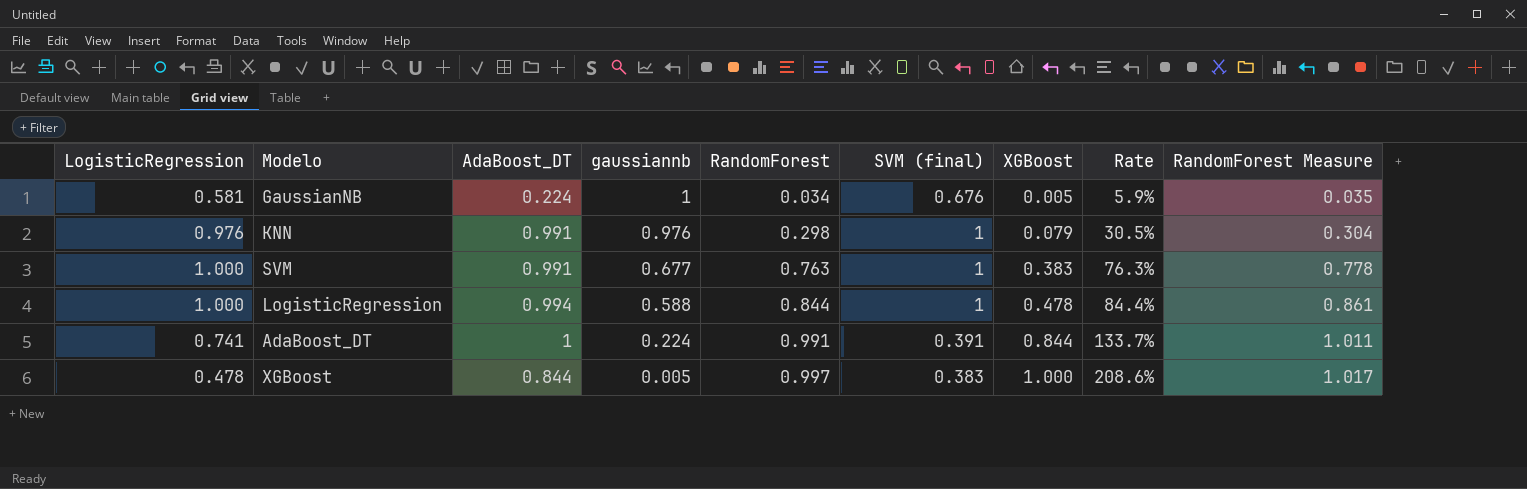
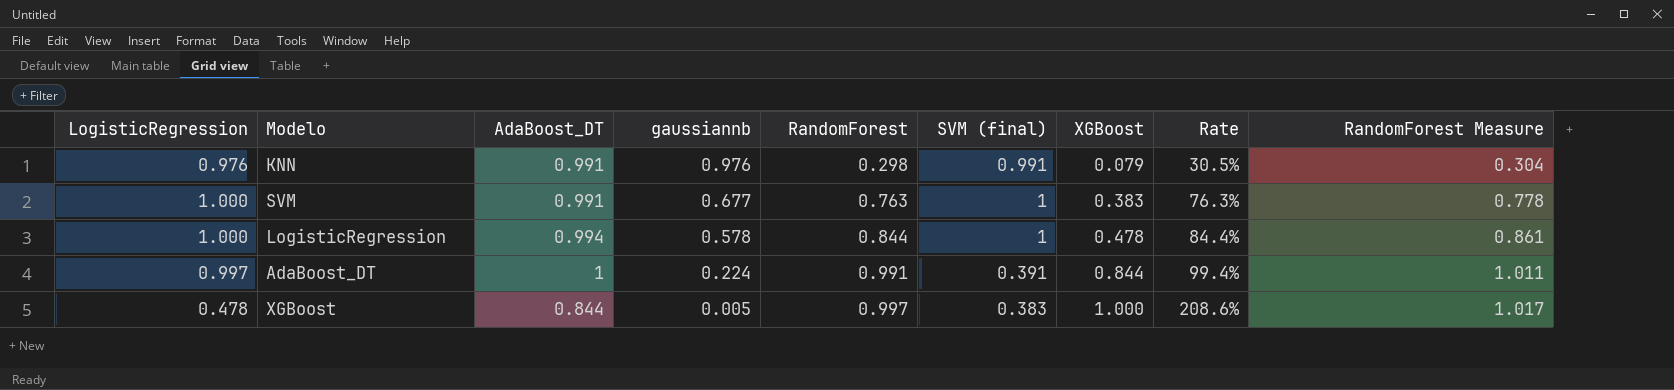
row GaussianNB: 0.581 | 0.224 | 1 | 0.034 | 0.676 | 0.005 | 5.9% | 0.035 -> none
KNN | SVM (final): 1 -> 0.991
LogisticRegression | gaussiannb: 0.588 -> 0.578
AdaBoost_DT | LogisticRegression: 0.741 -> 0.997
AdaBoost_DT | Rate: 133.7% -> 99.4%

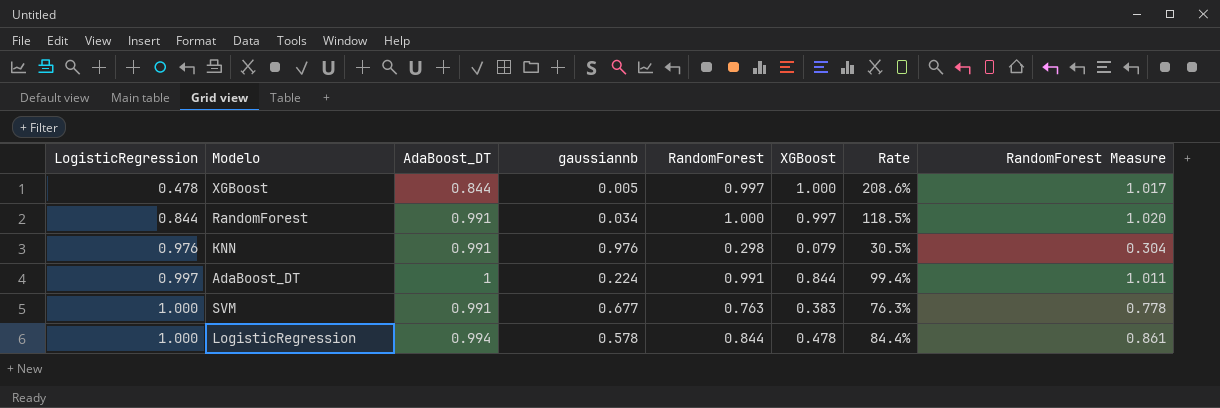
row order: gaussiannb descending -> LogisticRegression ascending
column SVM (final) | position: 6 -> none
row RandomForest: none -> 0.844 | 0.991 | 0.034 | 1.000 | 0.997 | 118.5% | 1.020

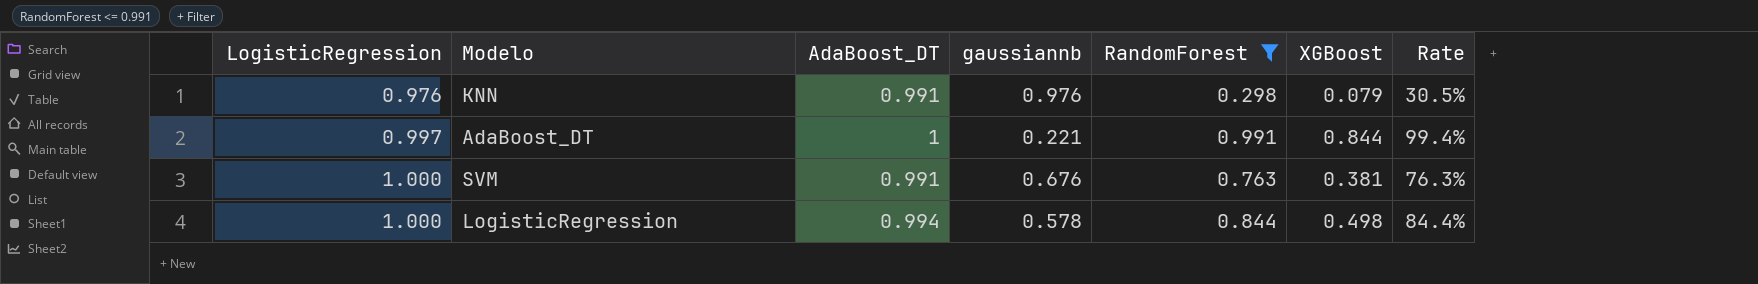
filter: none -> RandomForest <= 0.991
column RandomForest Measure | formula: [RandomForest] * 1.02 -> none
AdaBoost_DT | gaussiannb: 0.224 -> 0.221
SVM | gaussiannb: 0.677 -> 0.676
SVM | XGBoost: 0.383 -> 0.381
LogisticRegression | XGBoost: 0.478 -> 0.498

